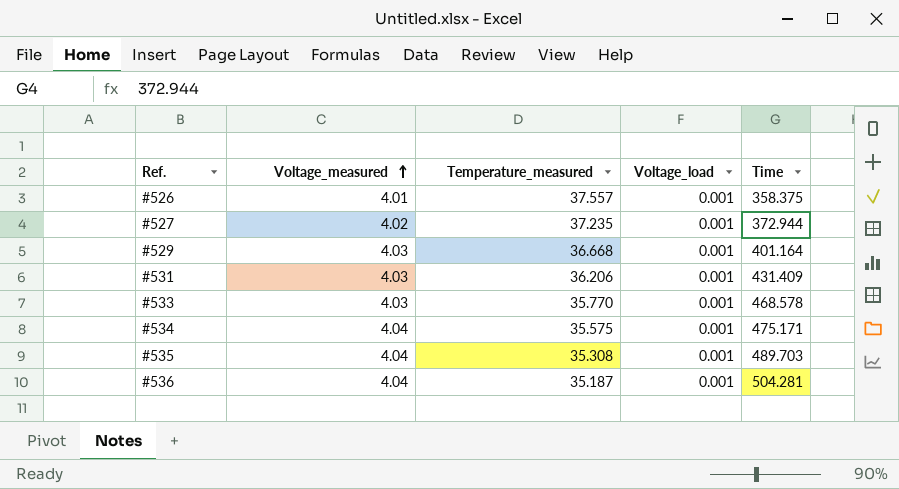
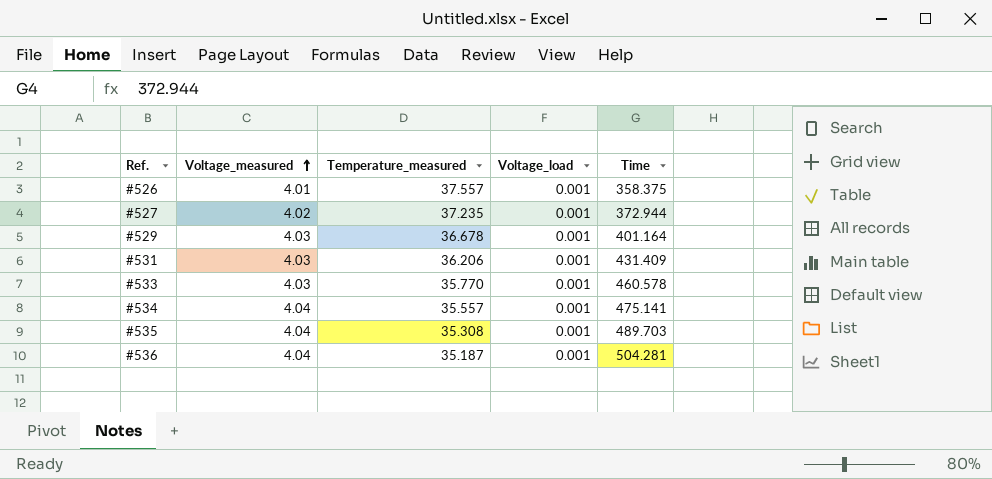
#529 | Temperature_measured: 36.668 -> 36.678
#533 | Time: 468.578 -> 460.578
#534 | Temperature_measured: 35.575 -> 35.557
#534 | Time: 475.171 -> 475.141

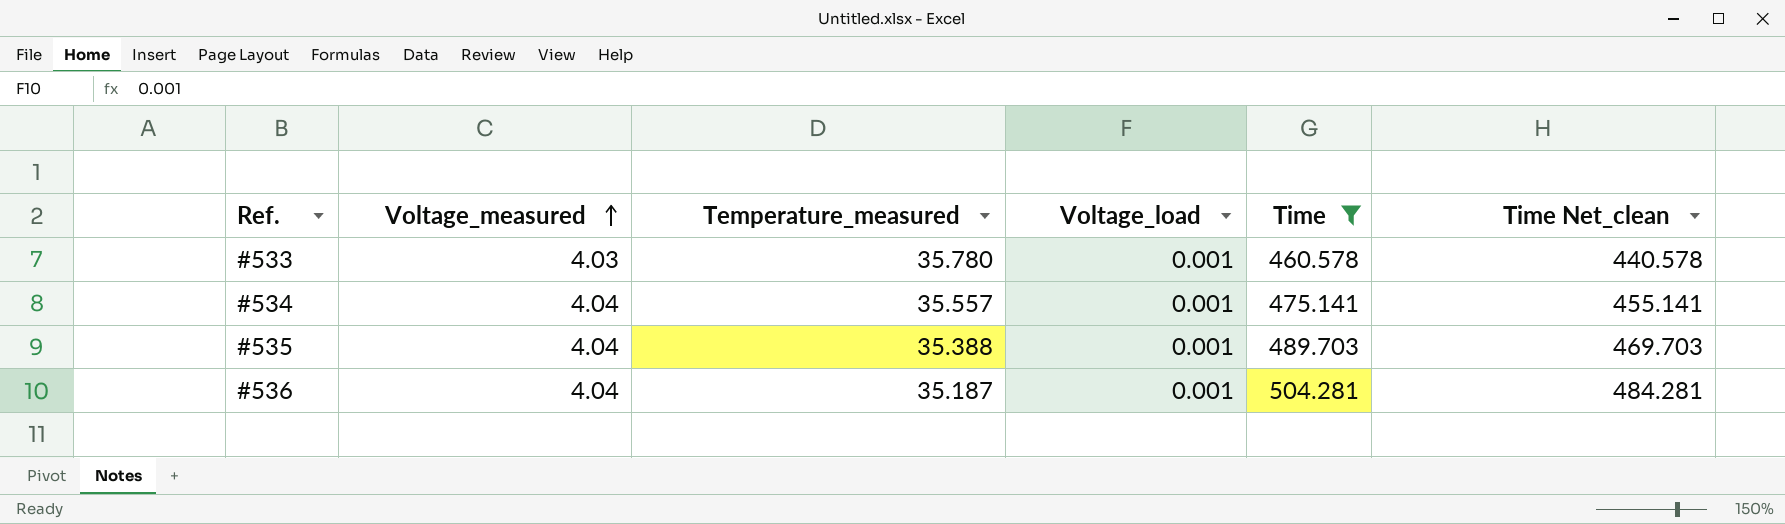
filter: none -> Time >= 460.578
column Time Net_clean | formula: none -> [Time] - 20
#533 | Temperature_measured: 35.770 -> 35.780
#535 | Temperature_measured: 35.308 -> 35.388

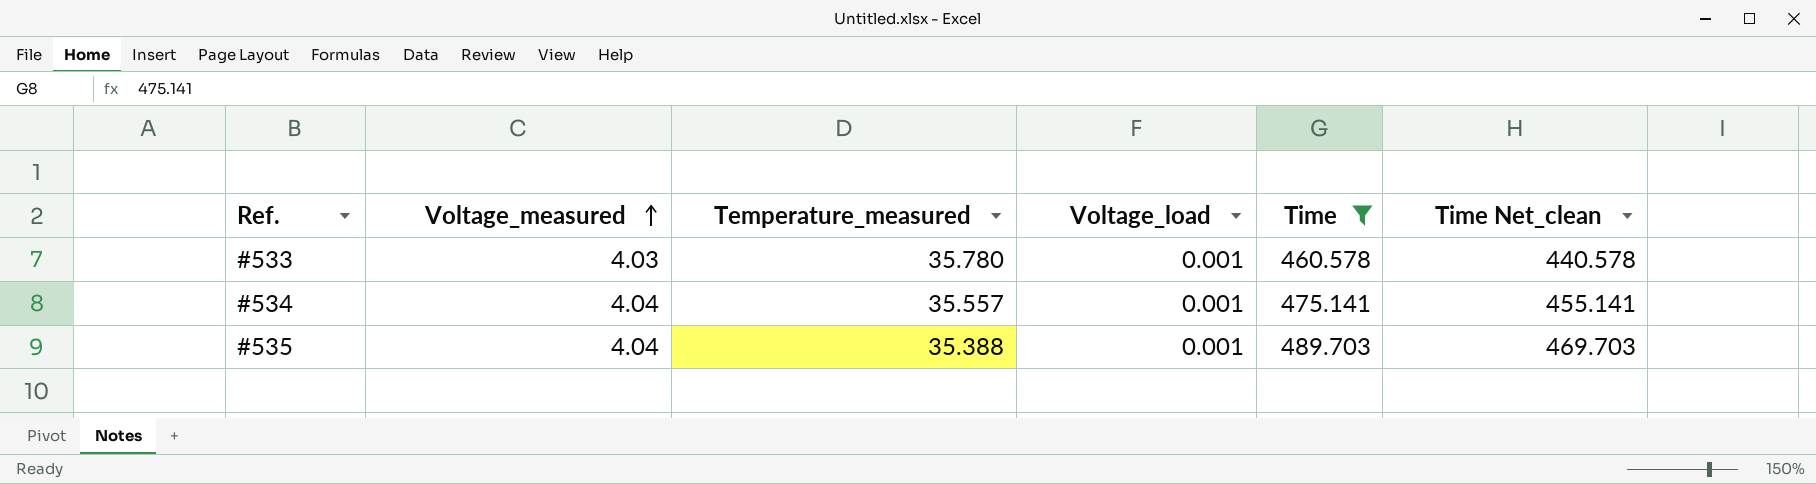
row #536: 4.04 | 35.187 | 0.001 | 504.281 | 484.281 -> none

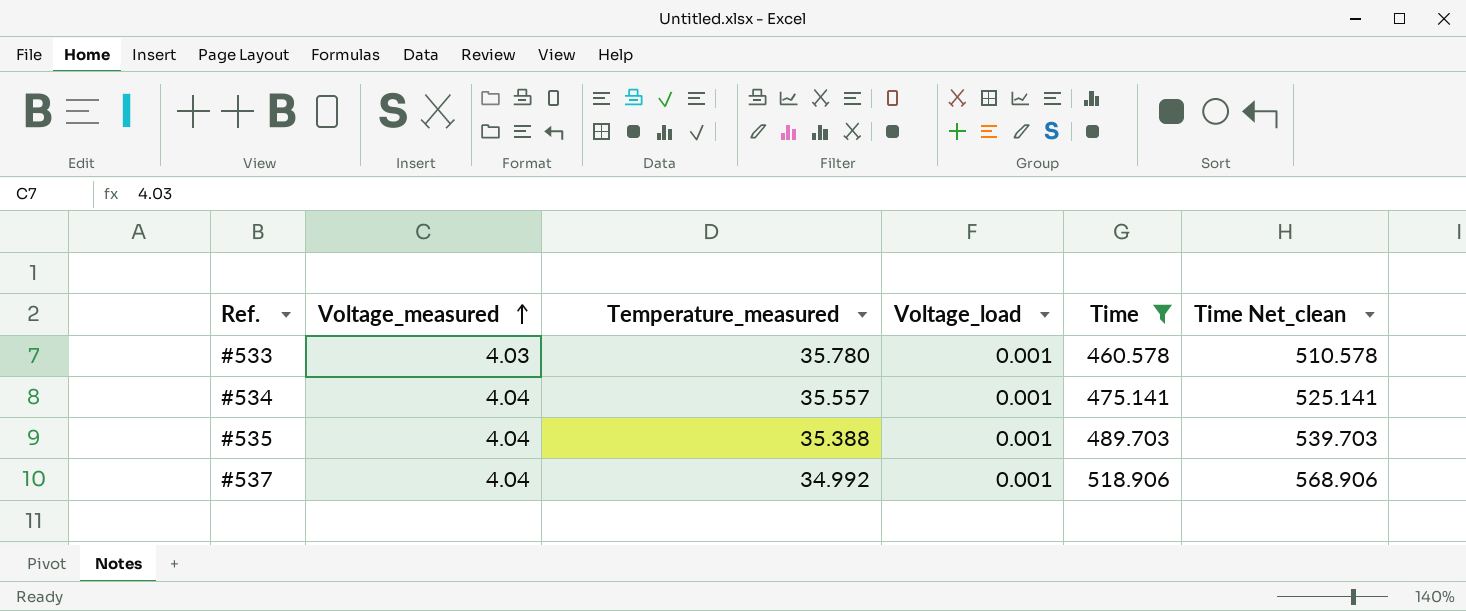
column Time Net_clean | formula: [Time] - 20 -> [Time] + 50
row #537: none -> 4.04 | 34.992 | 0.001 | 518.906 | 568.906

